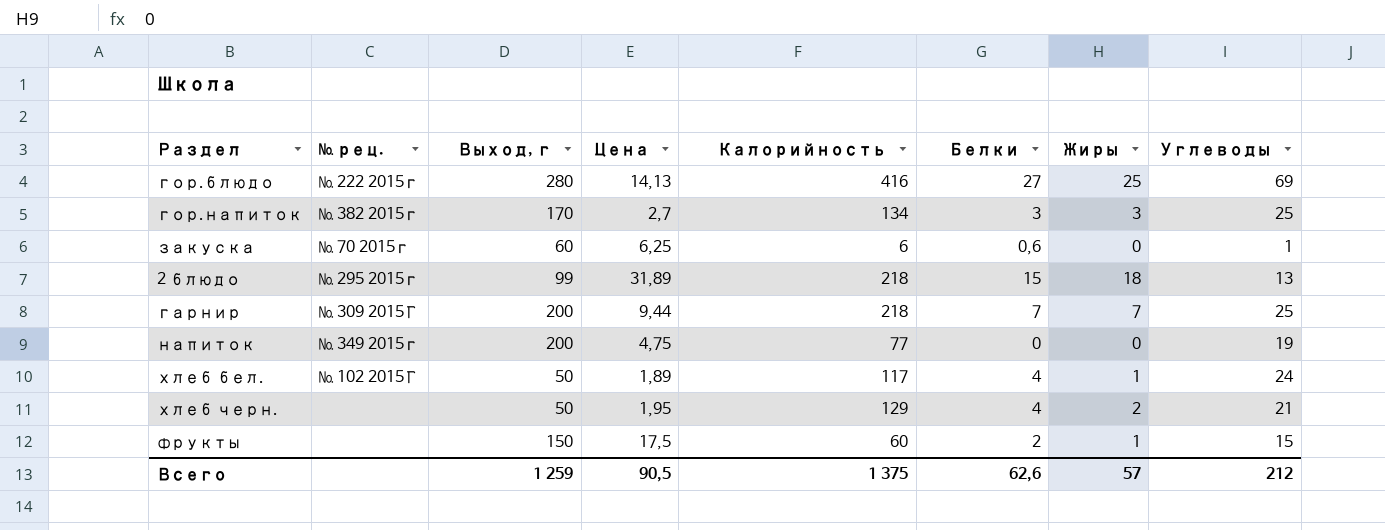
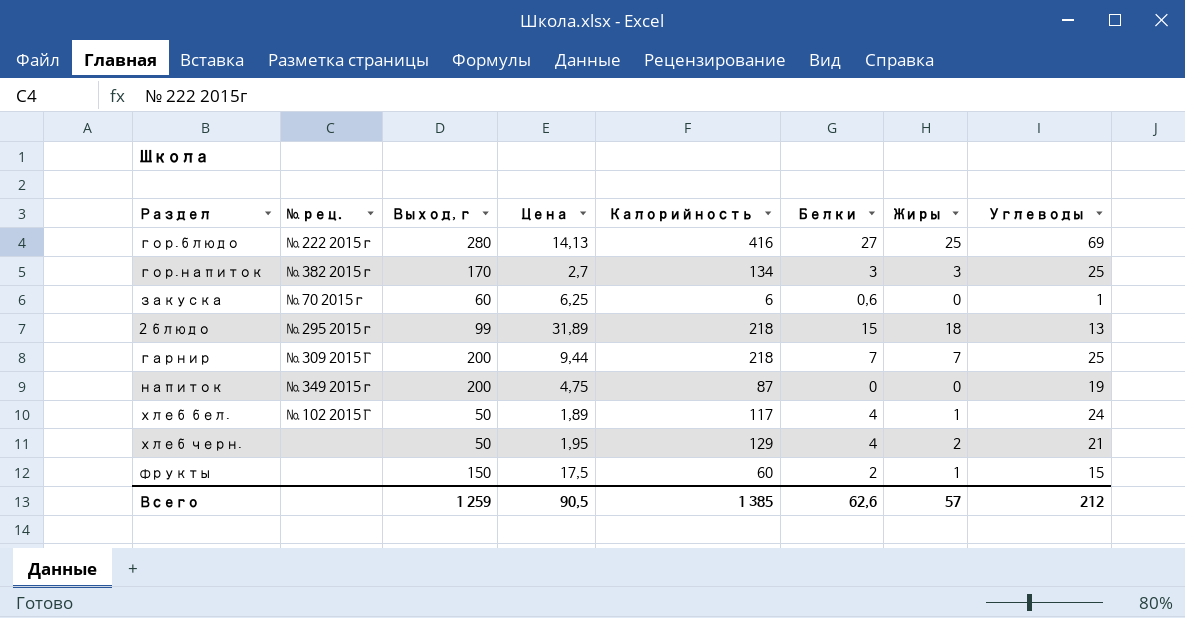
напиток | Калорийность: 77 -> 87
Всего | Калорийность: 1 375 -> 1 385

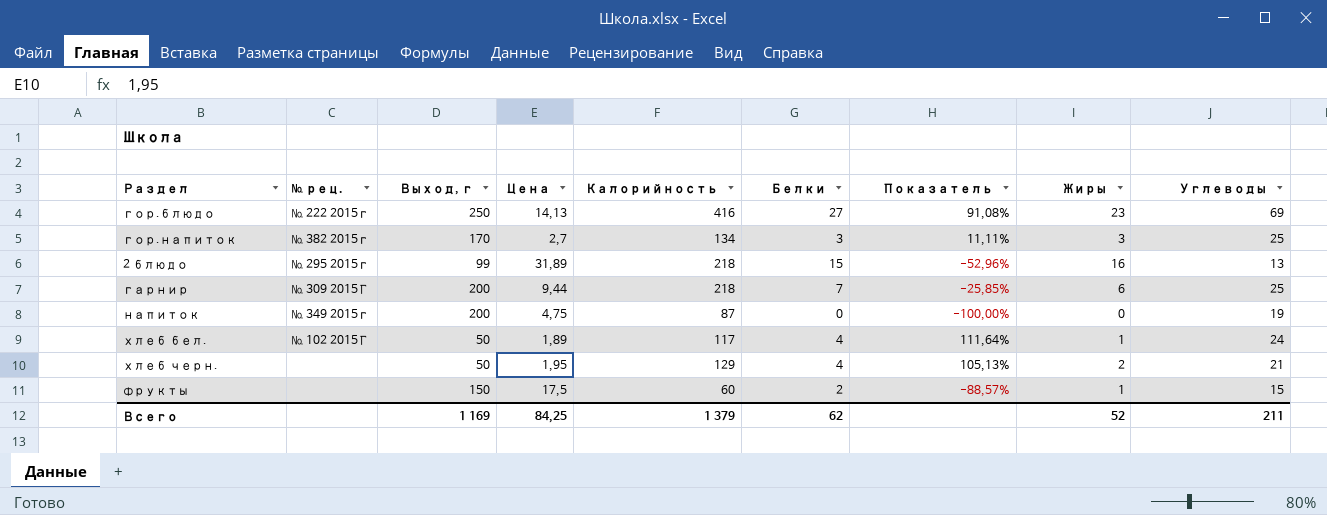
column Показатель | formula: none -> ([Белки] - [Цена]) / [Цена]
row закуска: № 70 2015г | 60 | 6,25 | 6 | 0,6 | 0 | 1 -> none
гор.блюдо | Выход, г: 280 -> 250
гор.блюдо | Жиры: 25 -> 23
2 блюдо | Жиры: 18 -> 16
гарнир | Жиры: 7 -> 6
Всего | Выход, г: 1 259 -> 1 169
Всего | Цена: 90,5 -> 84,25
Всего | Калорийность: 1 385 -> 1 379
Всего | Белки: 62,6 -> 62
Всего | Жиры: 57 -> 52
Всего | Углеводы: 212 -> 211

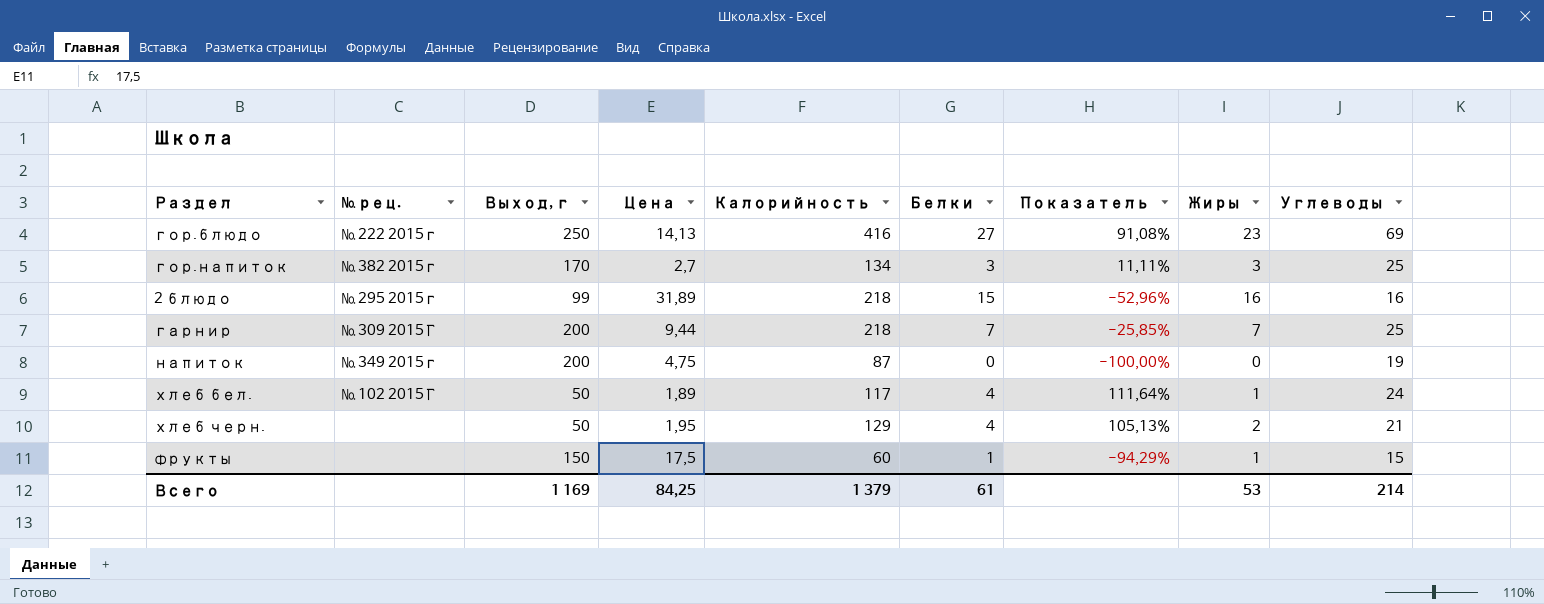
2 блюдо | Углеводы: 13 -> 16
гарнир | Жиры: 6 -> 7
фрукты | Белки: 2 -> 1
фрукты | Показатель: -88,57% -> -94,29%
Всего | Белки: 62 -> 61
Всего | Жиры: 52 -> 53
Всего | Углеводы: 211 -> 214

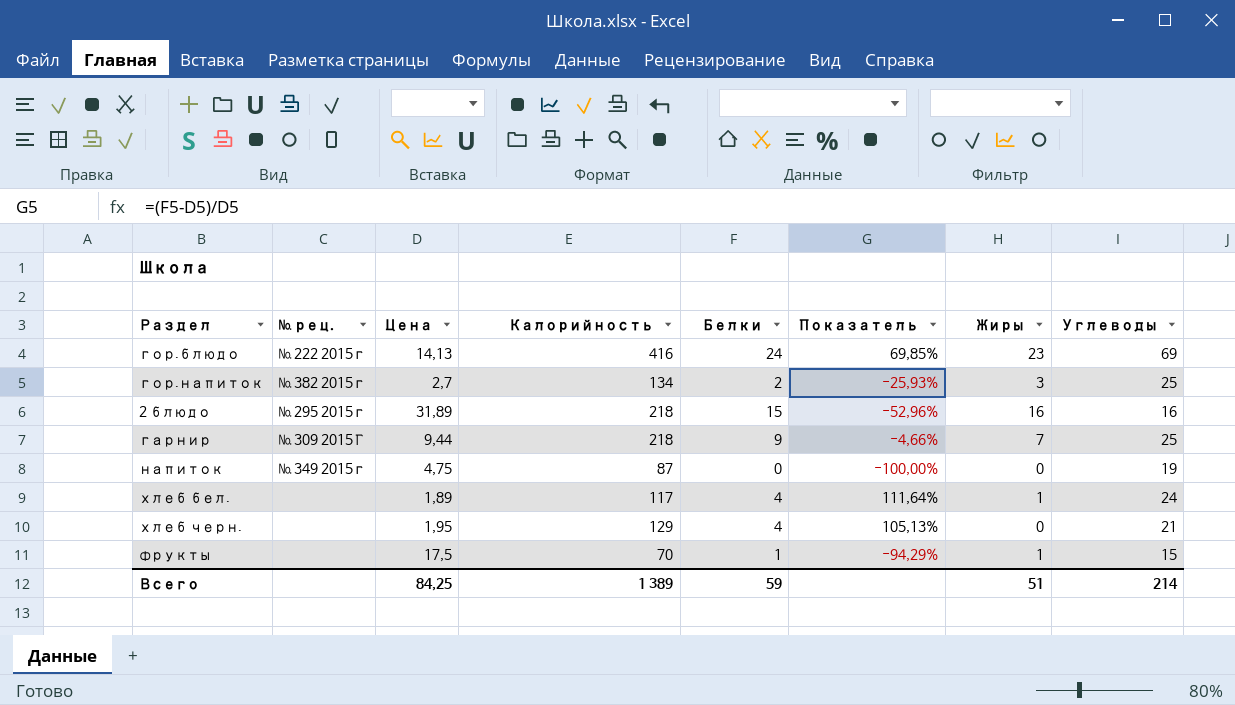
column Выход, г | position: 3 -> none
гор.блюдо | Белки: 27 -> 24
гор.блюдо | Показатель: 91,08% -> 69,85%
гор.напиток | Белки: 3 -> 2
гор.напиток | Показатель: 11,11% -> -25,93%
гарнир | Белки: 7 -> 9
гарнир | Показатель: -25,85% -> -4,66%
хлеб бел. | № рец.: № 102 2015Г -> none
хлеб черн. | Жиры: 2 -> 0
фрукты | Калорийность: 60 -> 70
Всего | Калорийность: 1 379 -> 1 389
Всего | Белки: 61 -> 59
Всего | Жиры: 53 -> 51

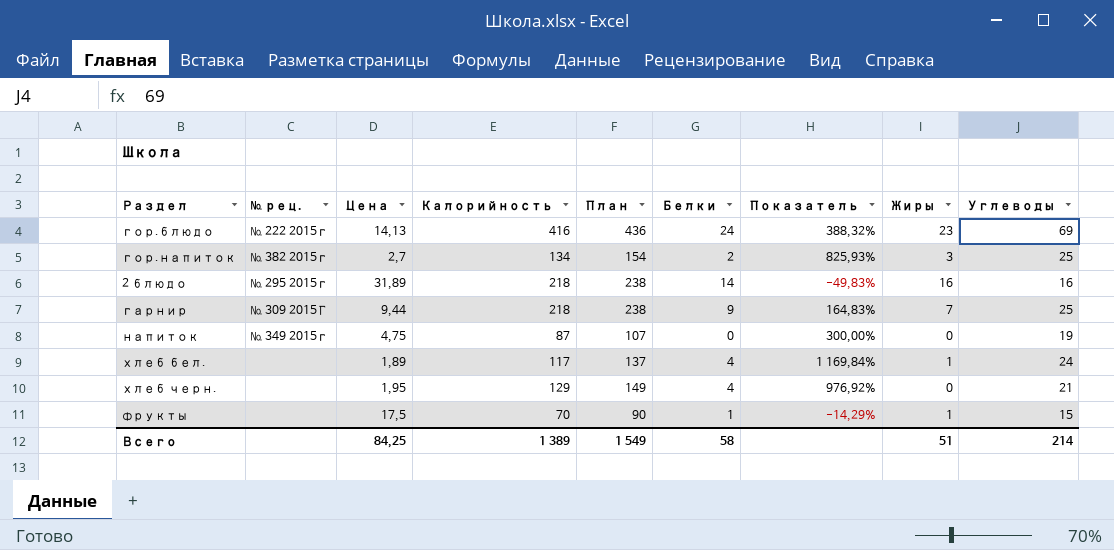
column План | formula: none -> [Калорийность] + 20
column Показатель | formula: ([Белки] - [Цена]) / [Цена] -> ([Углеводы] - [Цена]) / [Цена]
2 блюдо | Белки: 15 -> 14
Всего | Белки: 59 -> 58

